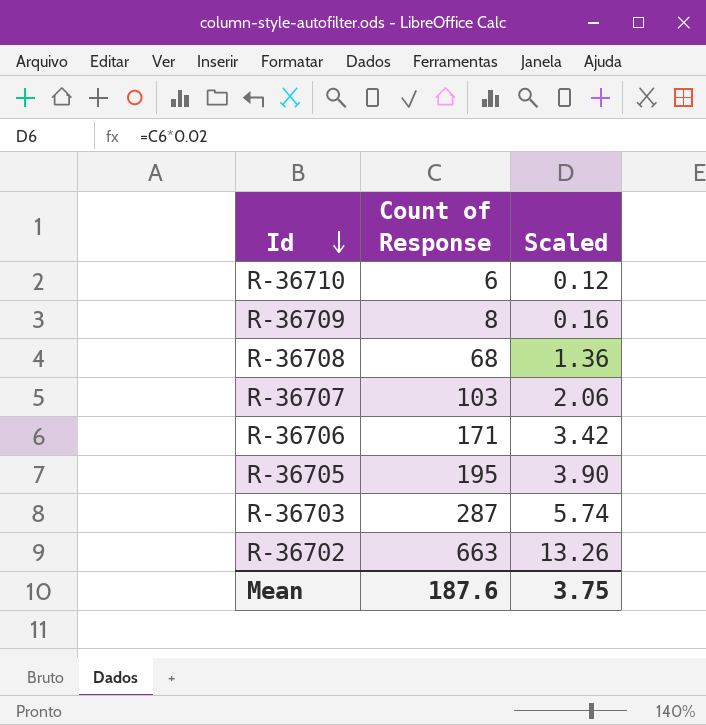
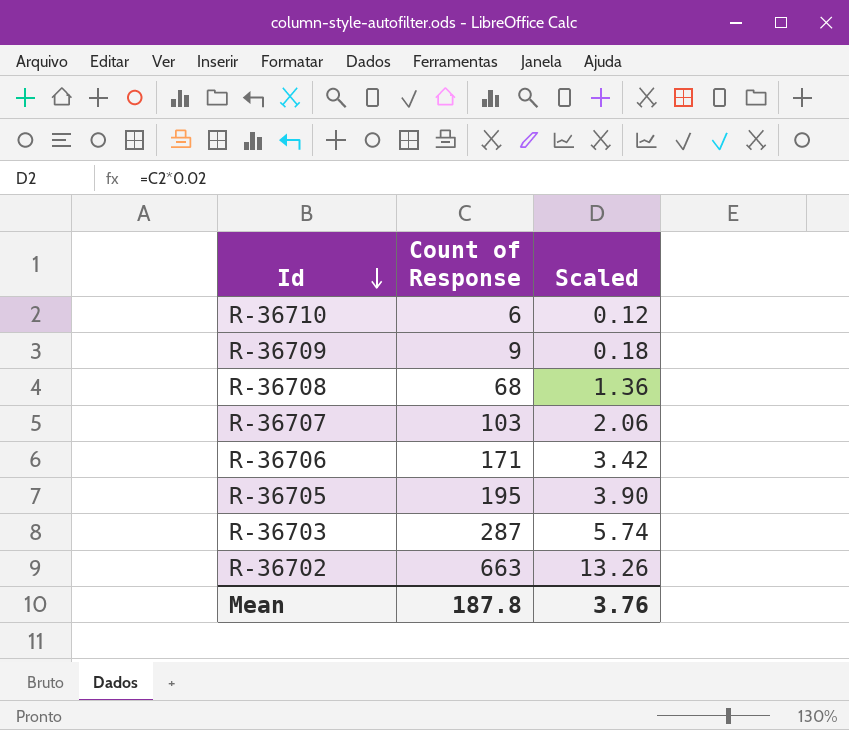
R-36709 | Count of Response: 8 -> 9
R-36709 | Scaled: 0.16 -> 0.18
Mean | Count of Response: 187.6 -> 187.8
Mean | Scaled: 3.75 -> 3.76

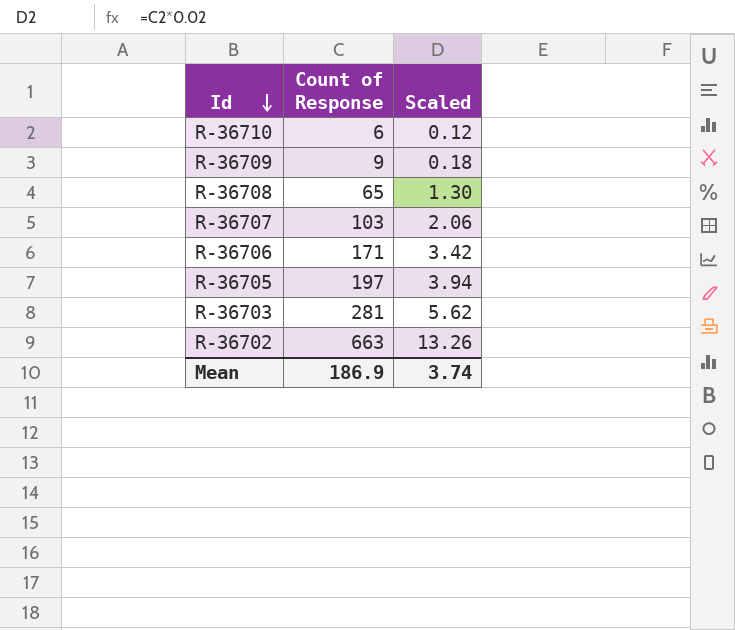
R-36708 | Count of Response: 68 -> 65
R-36708 | Scaled: 1.36 -> 1.30
R-36705 | Count of Response: 195 -> 197
R-36705 | Scaled: 3.90 -> 3.94
R-36703 | Count of Response: 287 -> 281
R-36703 | Scaled: 5.74 -> 5.62
Mean | Count of Response: 187.8 -> 186.9
Mean | Scaled: 3.76 -> 3.74

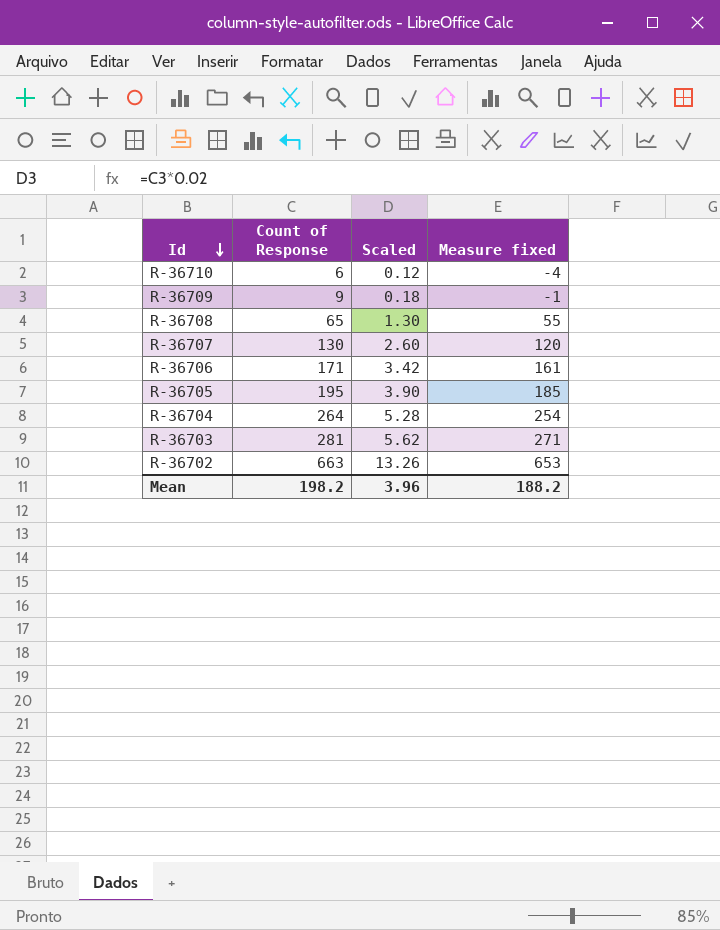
column Measure fixed | formula: none -> [Count of Response] - 10
R-36707 | Count of Response: 103 -> 130
R-36707 | Scaled: 2.06 -> 2.60
R-36705 | Count of Response: 197 -> 195
R-36705 | Scaled: 3.94 -> 3.90
row R-36704: none -> 264 | 5.28 | 254
Mean | Count of Response: 186.9 -> 198.2
Mean | Scaled: 3.74 -> 3.96

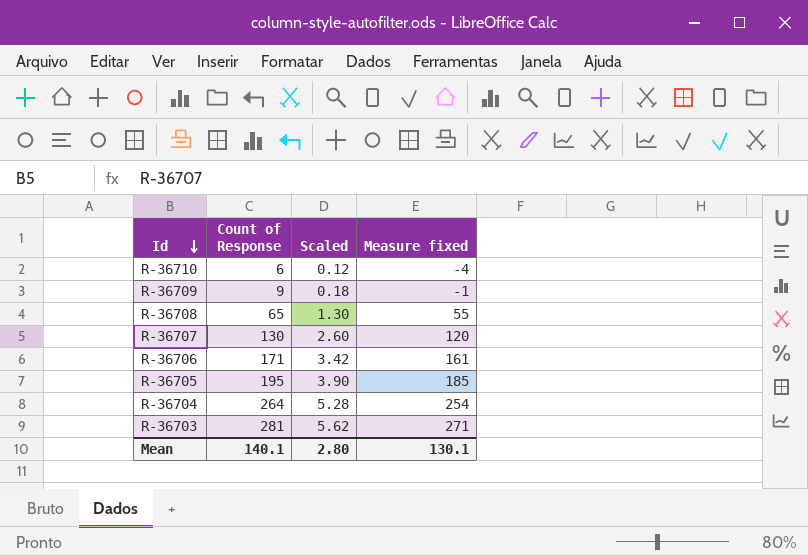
row R-36702: 663 | 13.26 | 653 -> none
Mean | Count of Response: 198.2 -> 140.1
Mean | Scaled: 3.96 -> 2.80
Mean | Measure fixed: 188.2 -> 130.1

